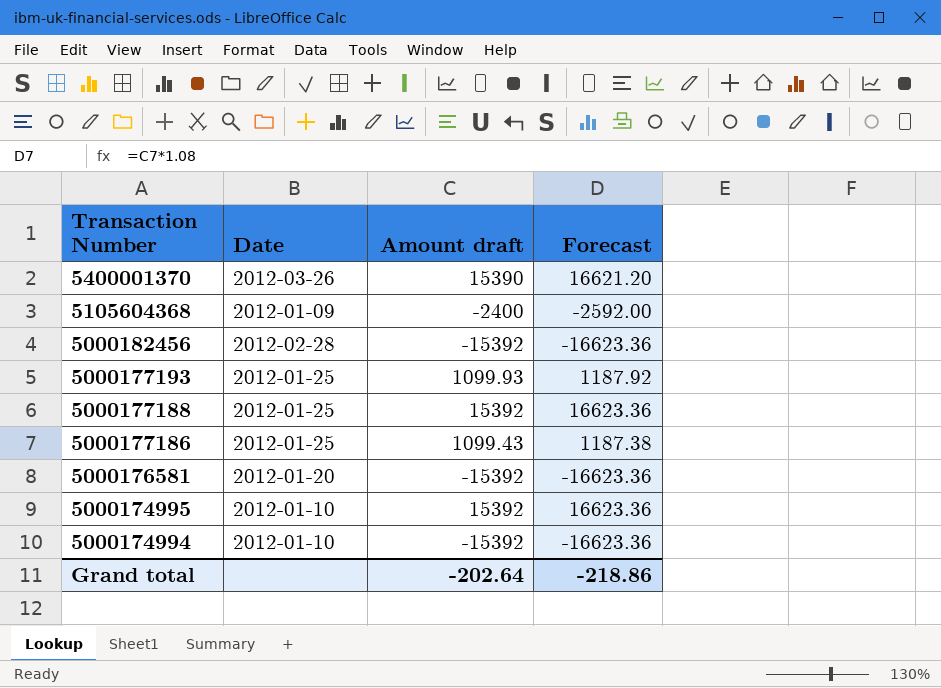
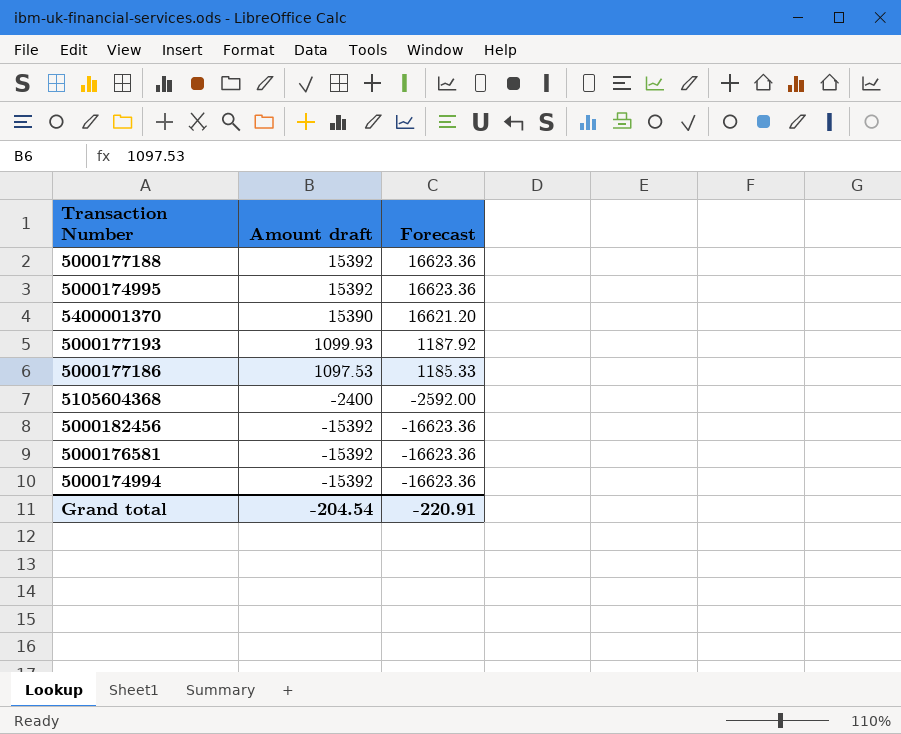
row order: Transaction Number descending -> Amount draft descending
column Date | position: 2 -> none
5000177186 | Amount draft: 1099.43 -> 1097.53
5000177186 | Forecast: 1187.38 -> 1185.33
Grand total | Amount draft: -202.64 -> -204.54
Grand total | Forecast: -218.86 -> -220.91

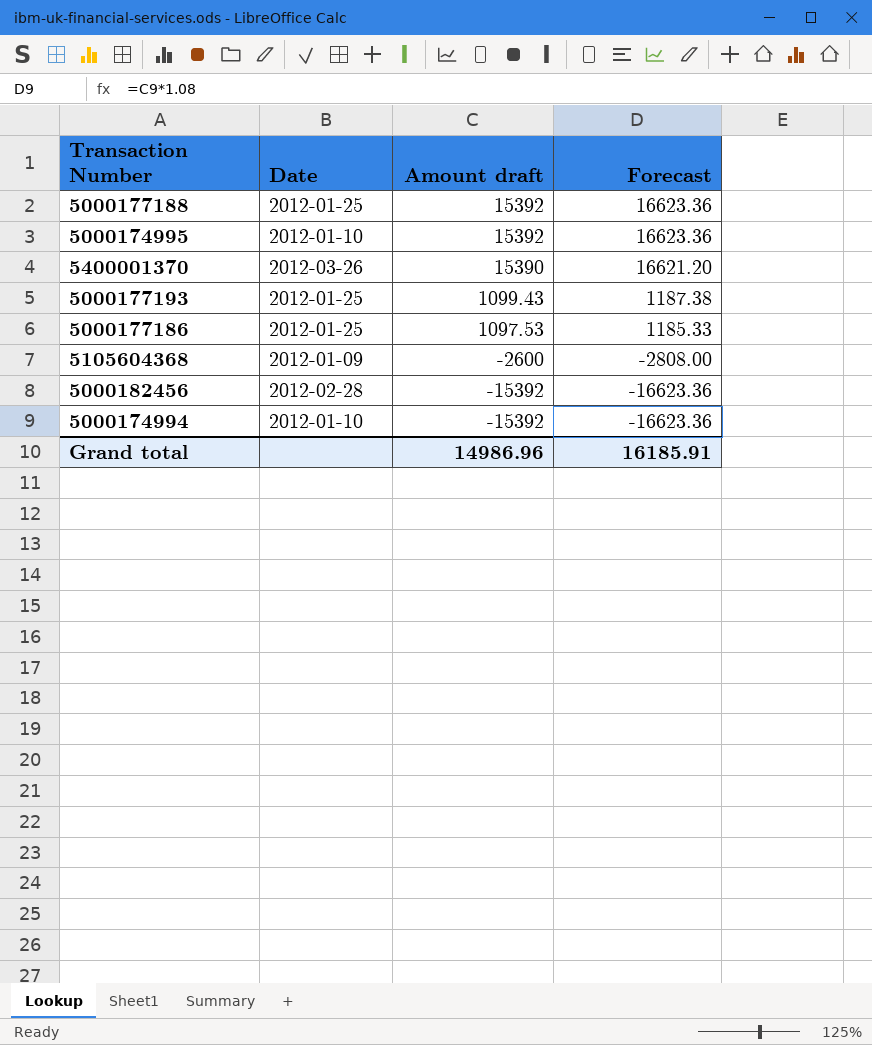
column Date | position: none -> 2
row 5000176581: -15392 | -16623.36 -> none
5000177193 | Amount draft: 1099.93 -> 1099.43
5000177193 | Forecast: 1187.92 -> 1187.38
5105604368 | Amount draft: -2400 -> -2600
5105604368 | Forecast: -2592.00 -> -2808.00
Grand total | Amount draft: -204.54 -> 14986.96
Grand total | Forecast: -220.91 -> 16185.91

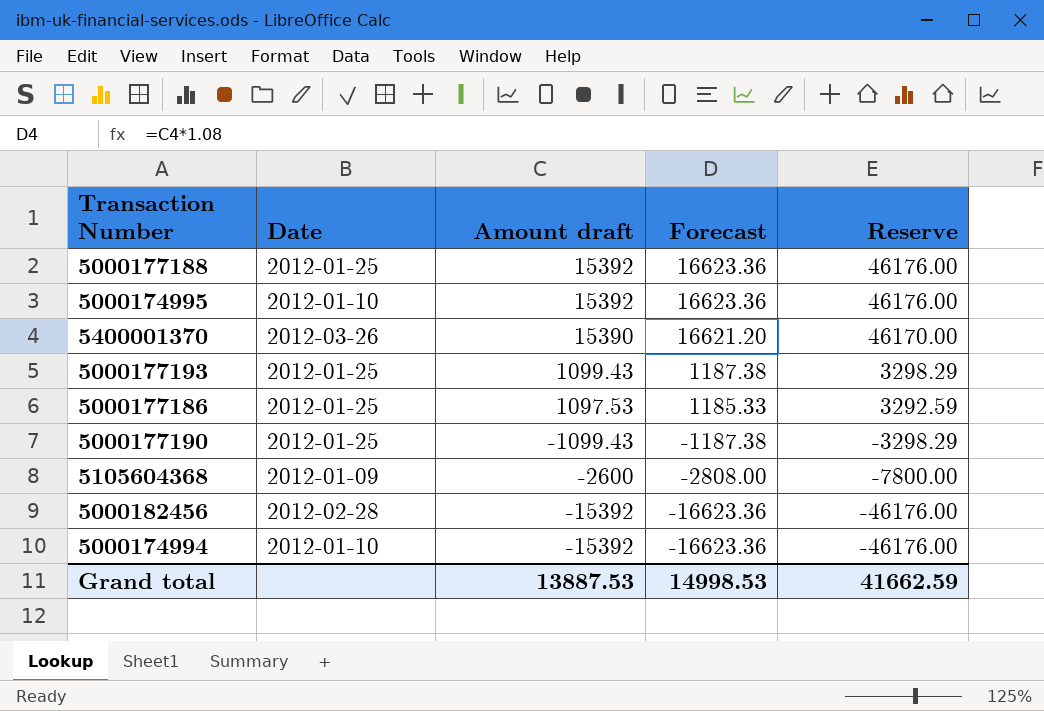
column Reserve | formula: none -> [Amount draft] * 3
row 5000177190: none -> 2012-01-25 | -1099.43 | -1187.38 | -3298.29
Grand total | Amount draft: 14986.96 -> 13887.53
Grand total | Forecast: 16185.91 -> 14998.53

